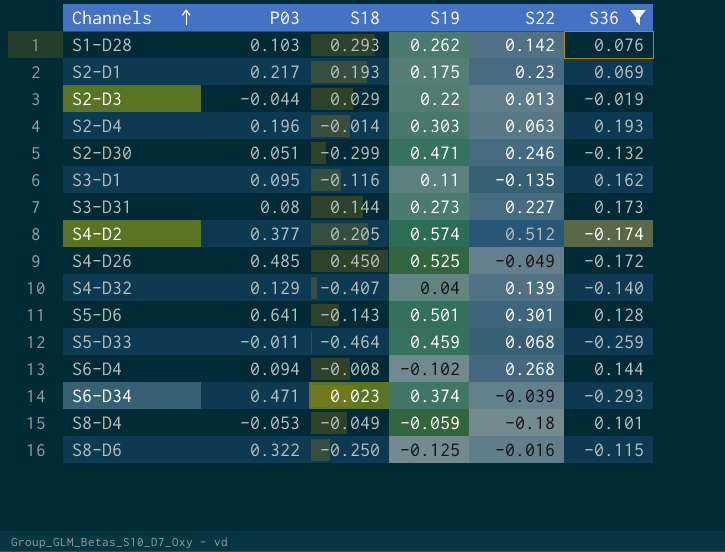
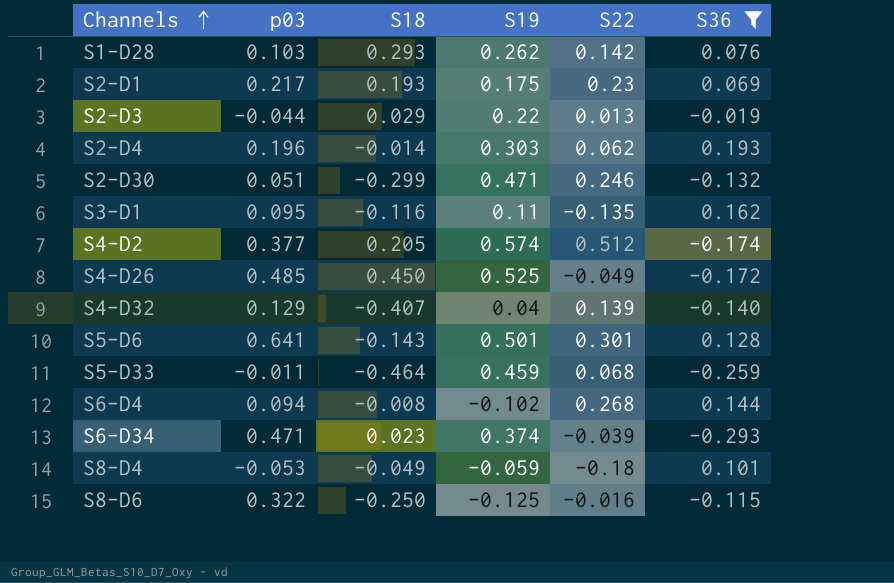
column name: P03 -> p03
row S3-D31: 0.08 | 0.144 | 0.273 | 0.227 | 0.173 -> none
S2-D4 | S22: 0.063 -> 0.062

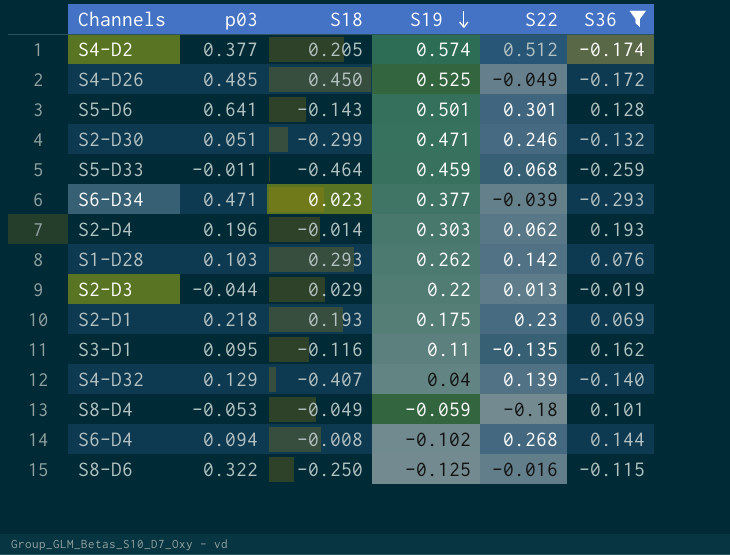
row order: Channels ascending -> S19 descending
S6-D34 | S19: 0.374 -> 0.377
S2-D1 | p03: 0.217 -> 0.218

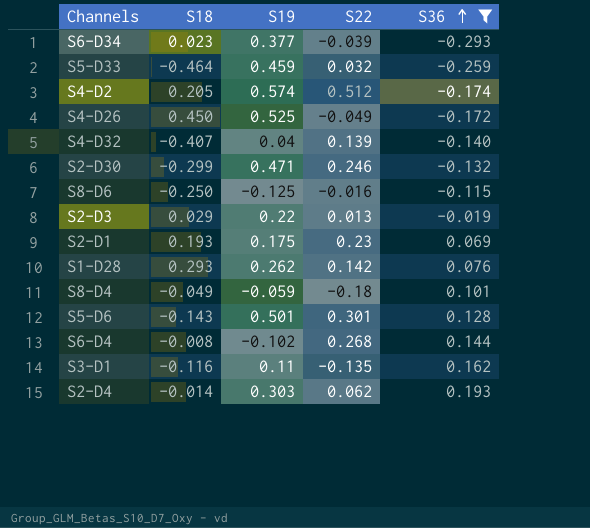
row order: S19 descending -> S36 ascending
column p03 | position: 2 -> none
S5-D33 | S22: 0.068 -> 0.032

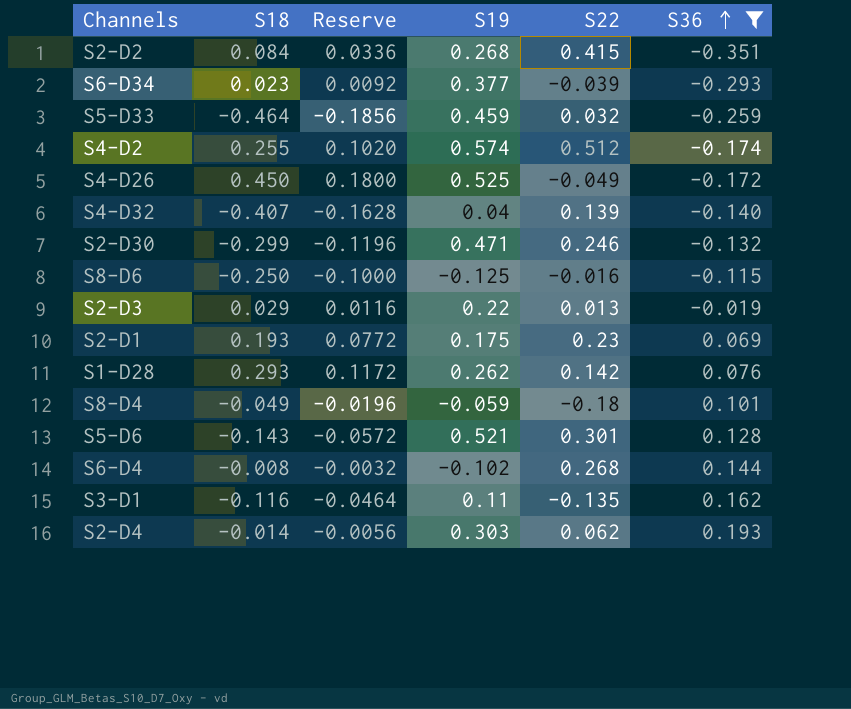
column Reserve | formula: none -> [S18] * 0.4
row S2-D2: none -> 0.084 | 0.0336 | 0.268 | 0.415 | -0.351
S4-D2 | S18: 0.205 -> 0.255
S5-D6 | S19: 0.501 -> 0.521

